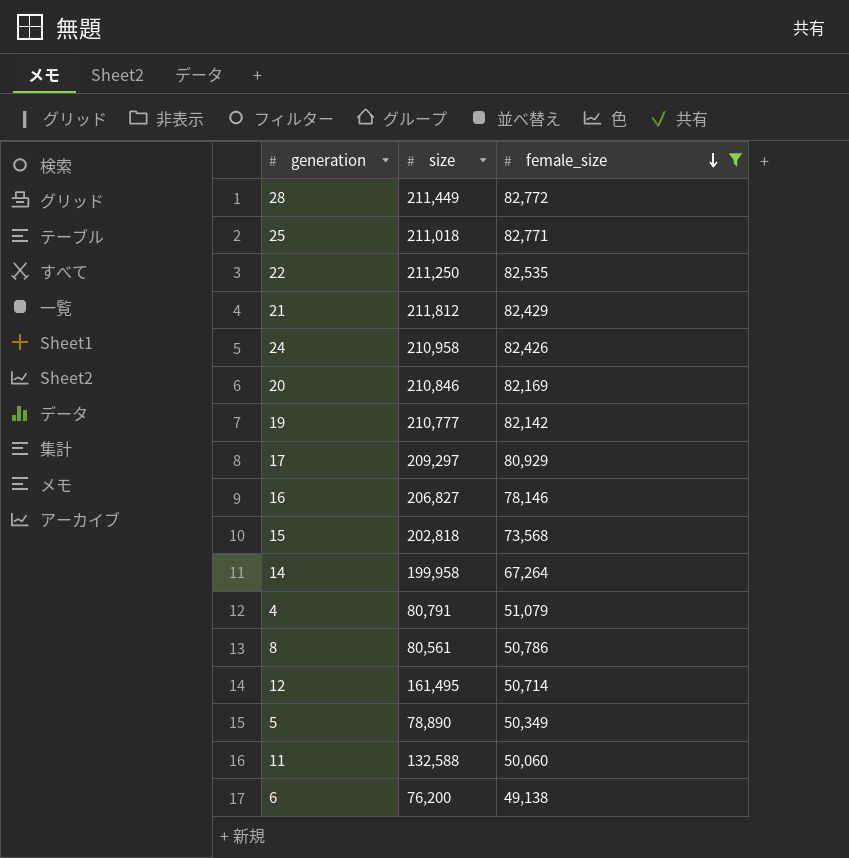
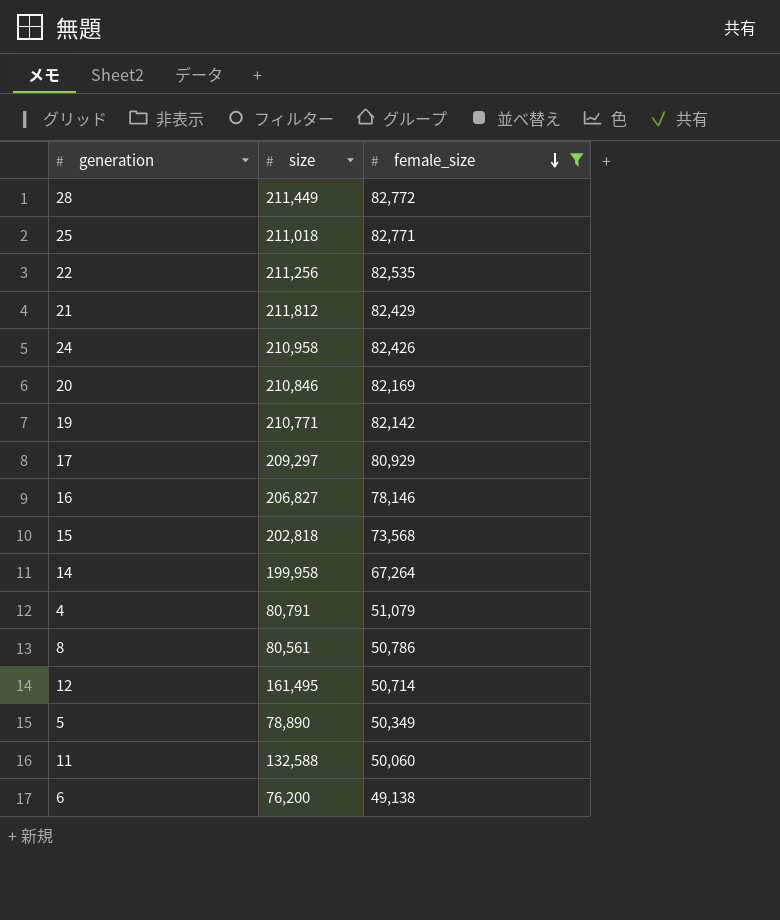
22 | size: 211,250 -> 211,256
19 | size: 210,777 -> 210,771

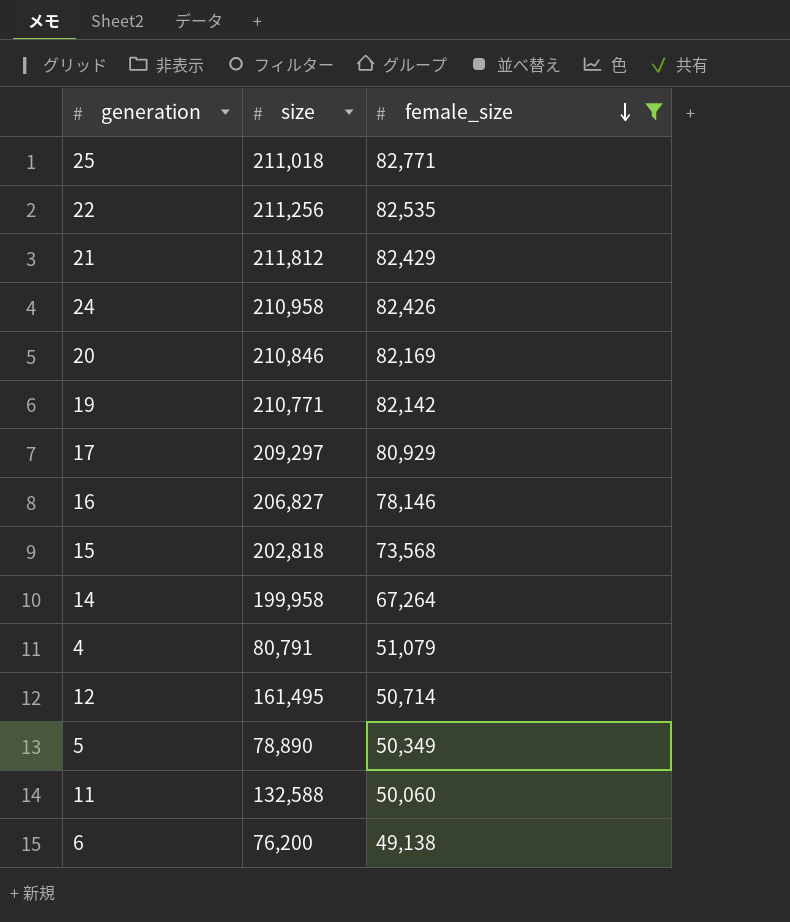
row 28: 211,449 | 82,772 -> none
row 8: 80,561 | 50,786 -> none

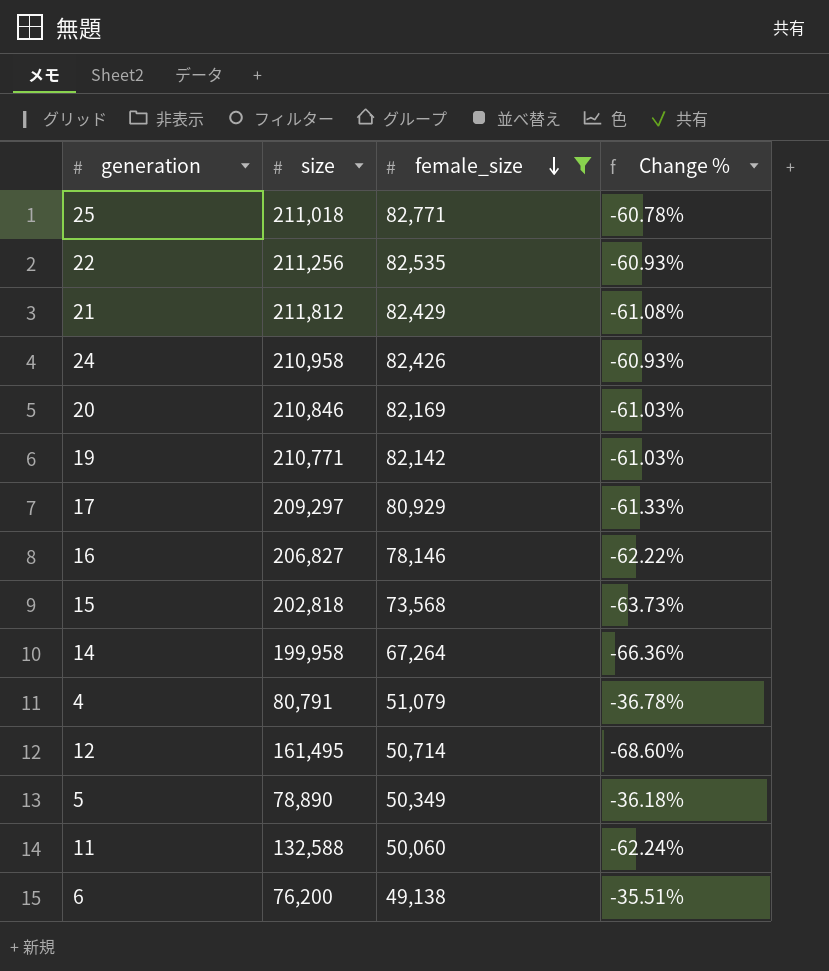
column Change % | formula: none -> ([female_size] - [size]) / [size]

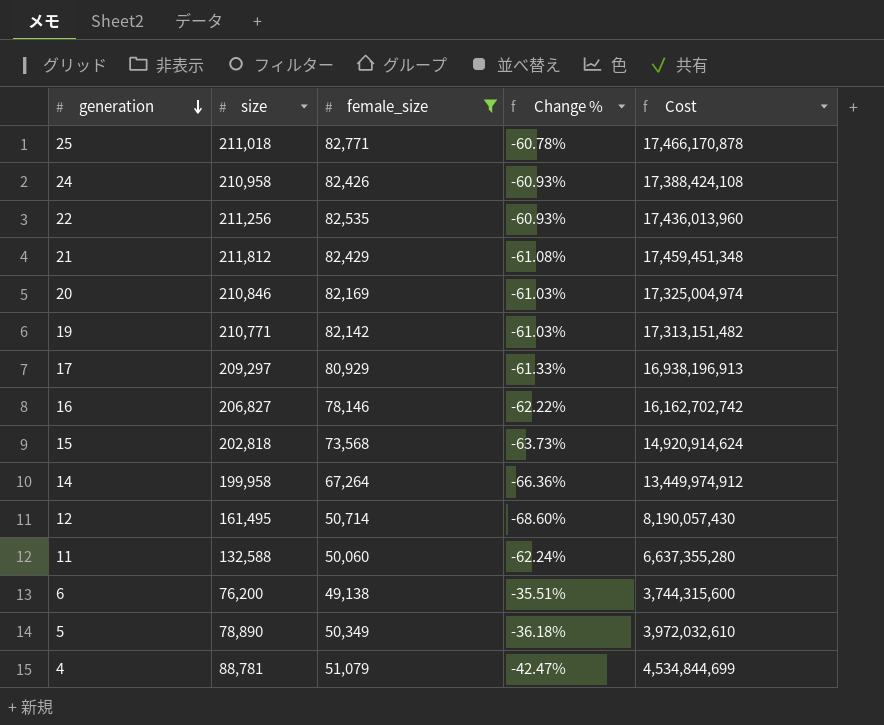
row order: female_size descending -> generation descending
column Cost | formula: none -> [size] * [female_size]
4 | size: 80,791 -> 88,781
4 | Change %: -36.78% -> -42.47%

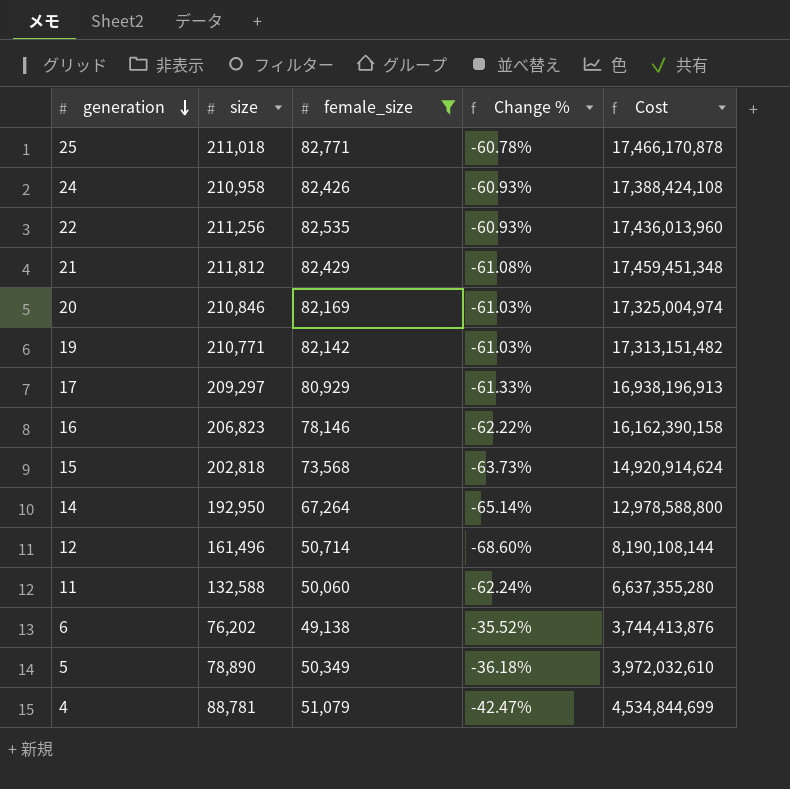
16 | size: 206,827 -> 206,823
16 | Cost: 16,162,702,742 -> 16,162,390,158
14 | size: 199,958 -> 192,950
14 | Change %: -66.36% -> -65.14%
14 | Cost: 13,449,974,912 -> 12,978,588,800
12 | size: 161,495 -> 161,496
12 | Cost: 8,190,057,430 -> 8,190,108,144
6 | size: 76,200 -> 76,202
6 | Change %: -35.51% -> -35.52%
6 | Cost: 3,744,315,600 -> 3,744,413,876

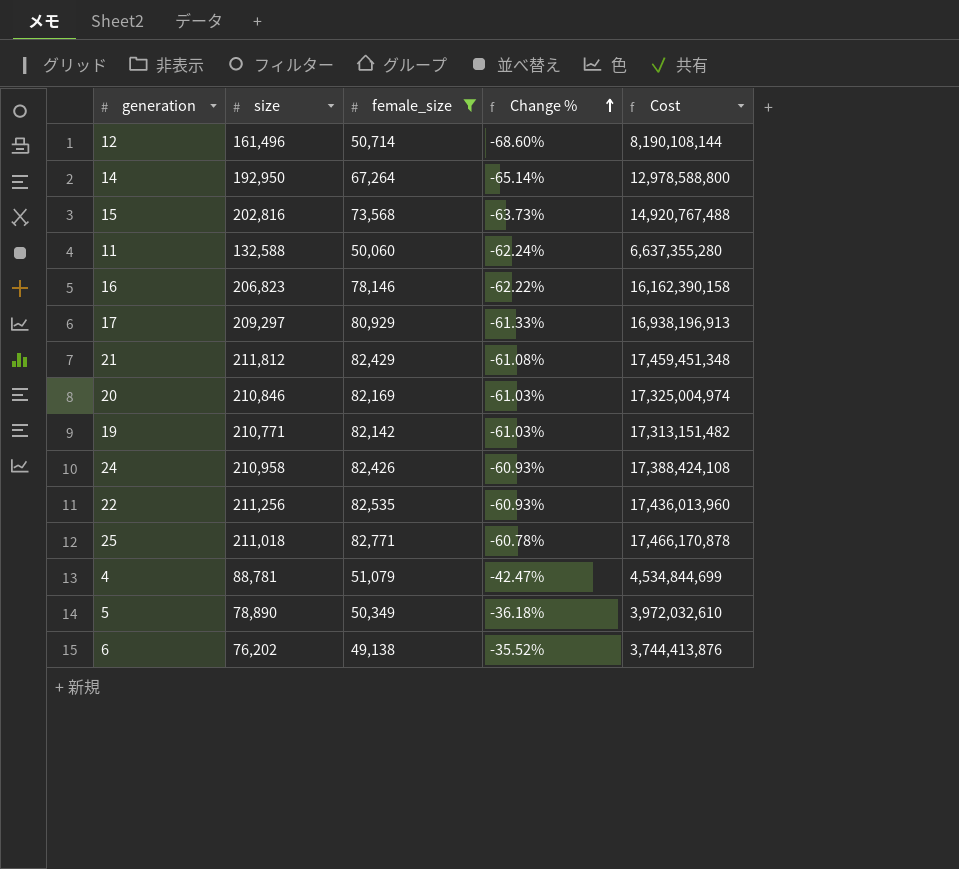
row order: generation descending -> Change % ascending
15 | size: 202,818 -> 202,816
15 | Cost: 14,920,914,624 -> 14,920,767,488

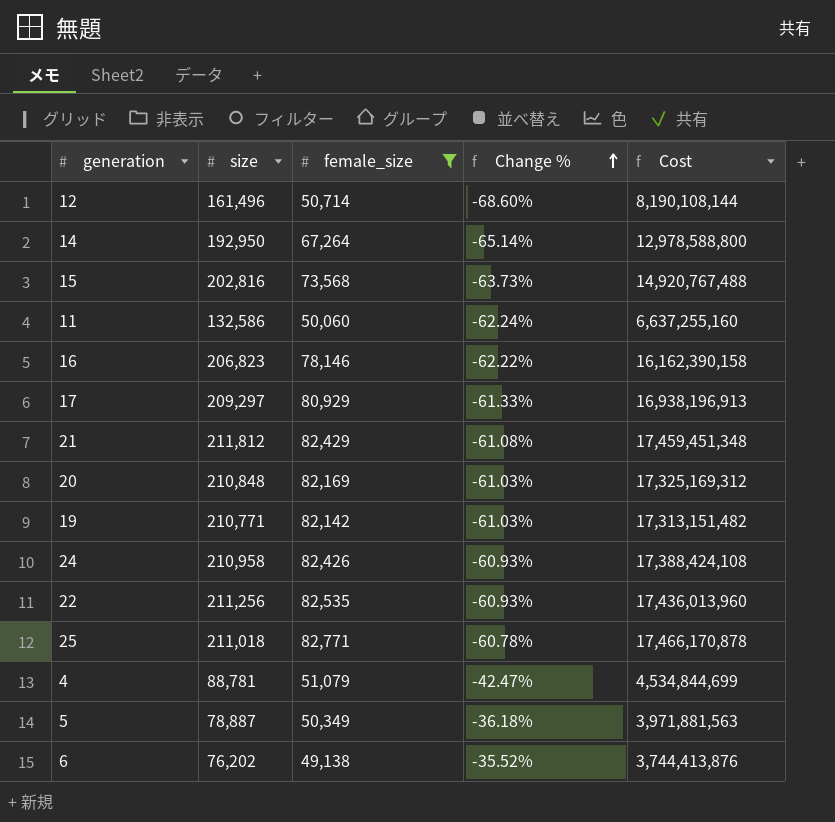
11 | size: 132,588 -> 132,586
11 | Cost: 6,637,355,280 -> 6,637,255,160
20 | size: 210,846 -> 210,848
20 | Cost: 17,325,004,974 -> 17,325,169,312
5 | size: 78,890 -> 78,887
5 | Cost: 3,972,032,610 -> 3,971,881,563

